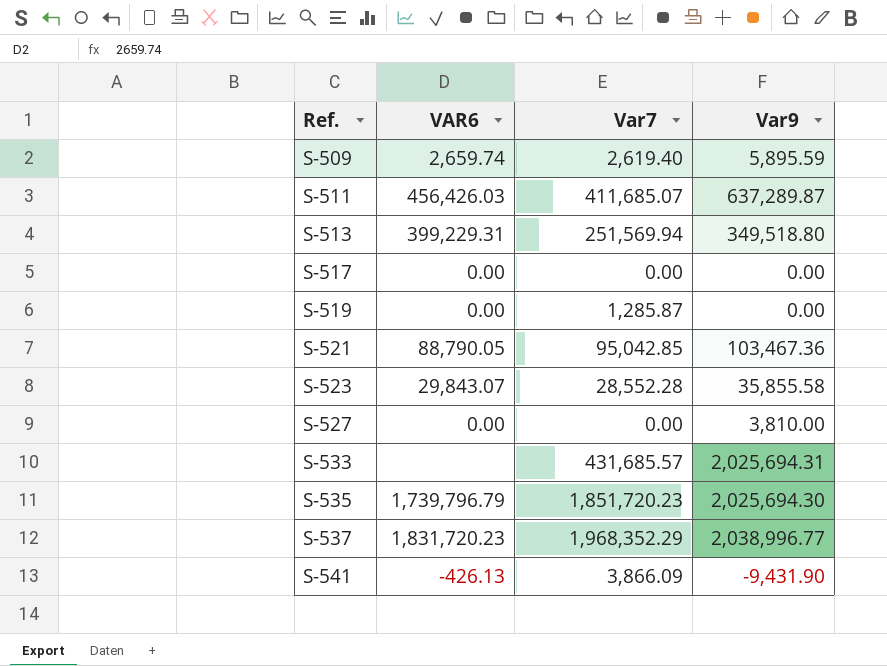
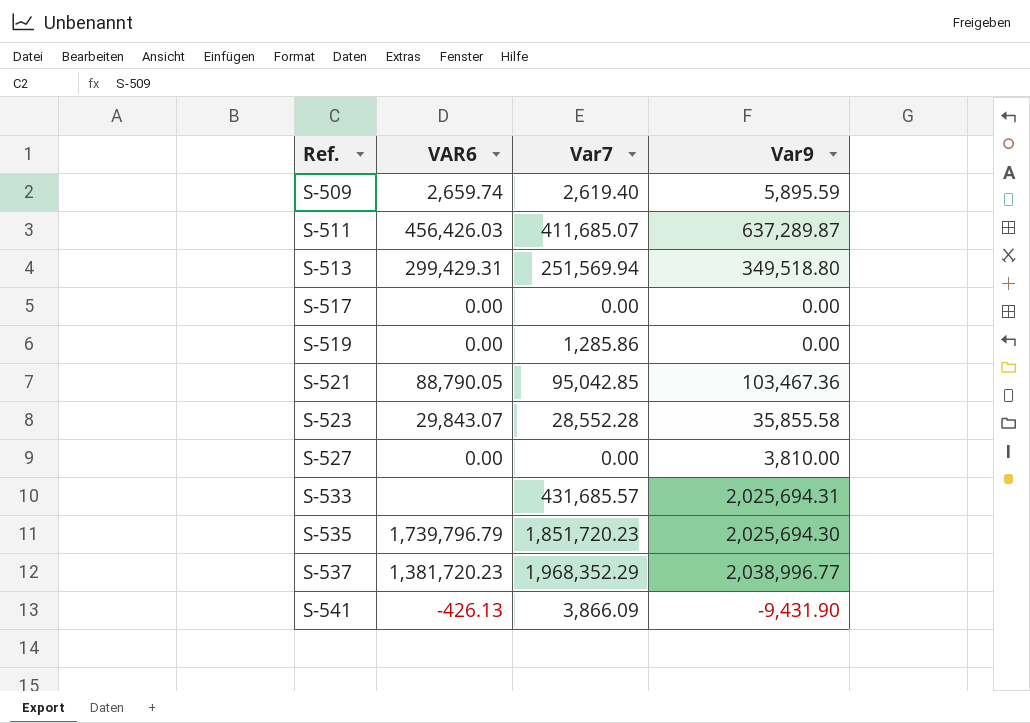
S-513 | VAR6: 399,229.31 -> 299,429.31
S-519 | Var7: 1,285.87 -> 1,285.86
S-537 | VAR6: 1,831,720.23 -> 1,381,720.23

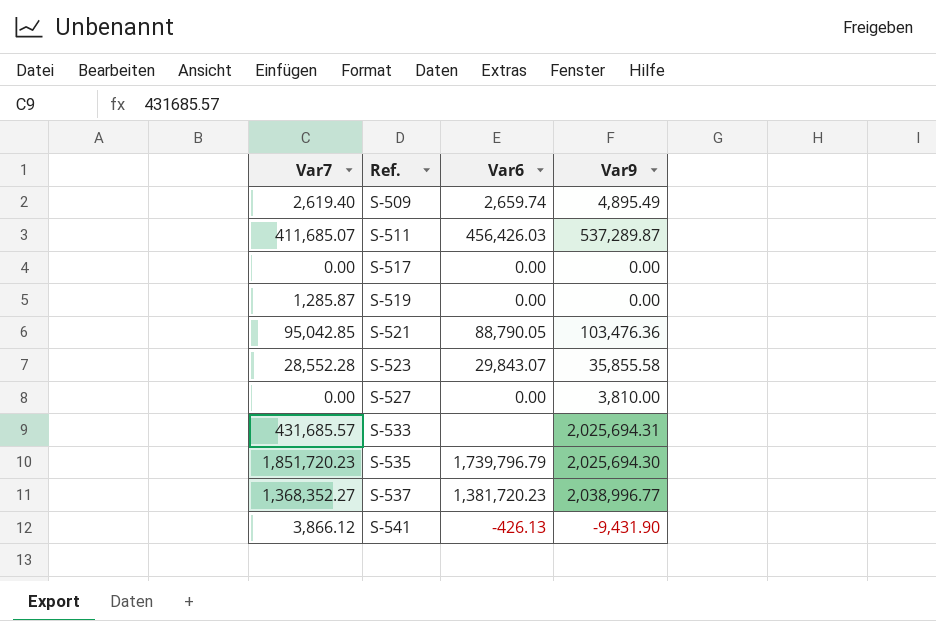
column Var7 | position: 3 -> 1
column name: VAR6 -> Var6
row S-513: 299,429.31 | 251,569.94 | 349,518.80 -> none
S-509 | Var9: 5,895.59 -> 4,895.49
S-511 | Var9: 637,289.87 -> 537,289.87
S-519 | Var7: 1,285.86 -> 1,285.87
S-521 | Var9: 103,467.36 -> 103,476.36
S-537 | Var7: 1,968,352.29 -> 1,368,352.27
S-541 | Var7: 3,866.09 -> 3,866.12

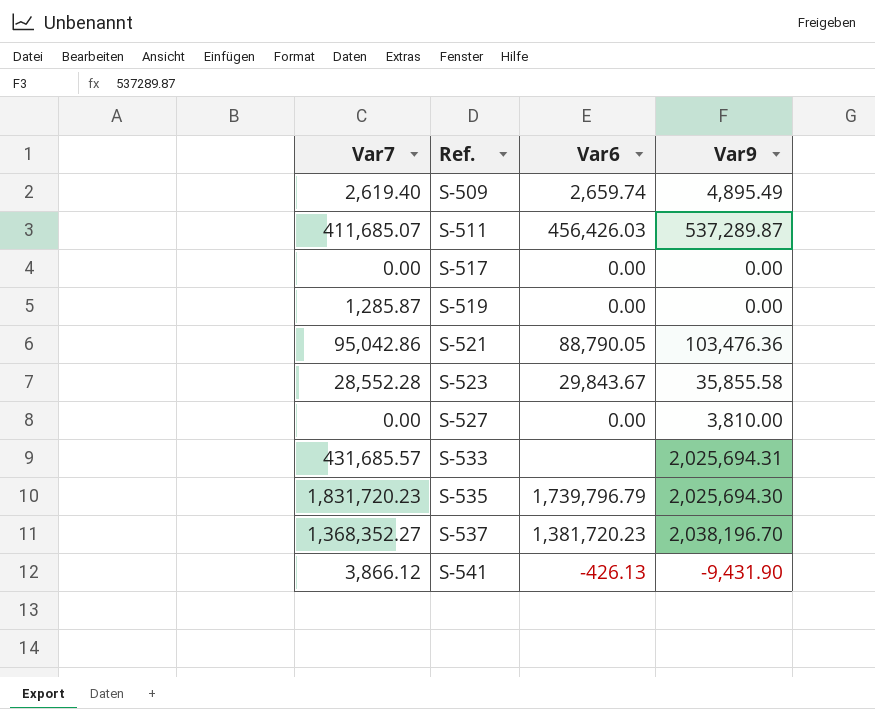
S-521 | Var7: 95,042.85 -> 95,042.86
S-523 | Var6: 29,843.07 -> 29,843.67
S-535 | Var7: 1,851,720.23 -> 1,831,720.23
S-537 | Var9: 2,038,996.77 -> 2,038,196.70

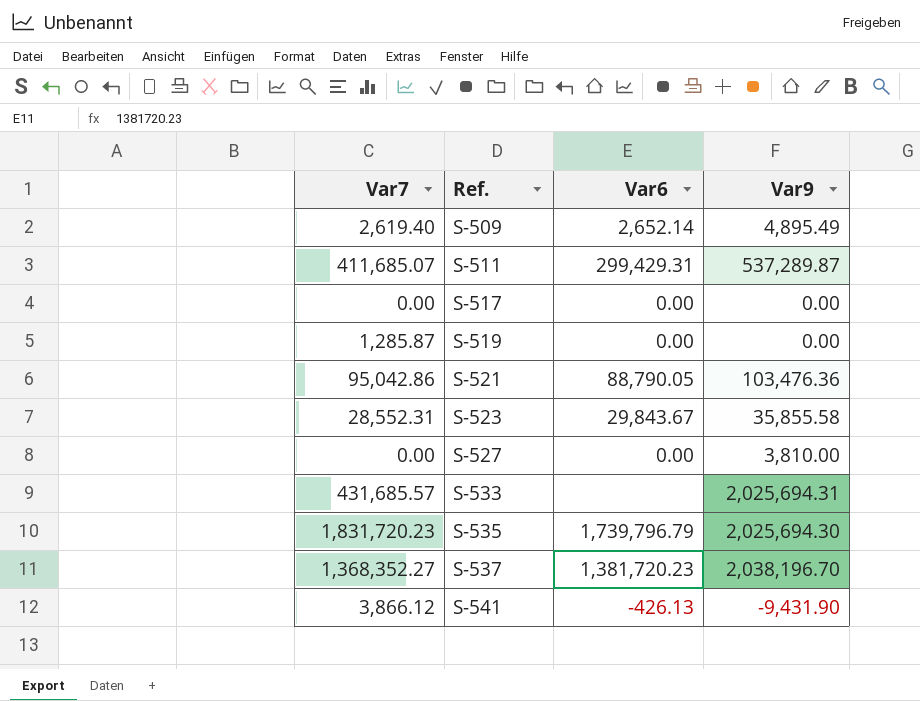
S-509 | Var6: 2,659.74 -> 2,652.14
S-511 | Var6: 456,426.03 -> 299,429.31
S-523 | Var7: 28,552.28 -> 28,552.31

